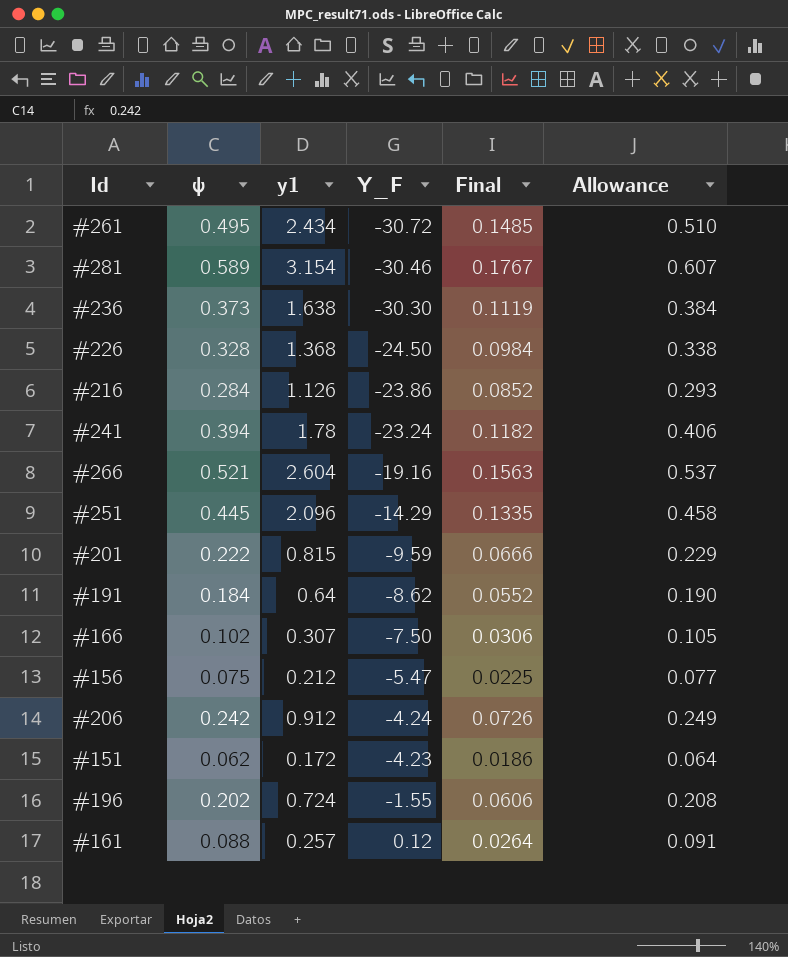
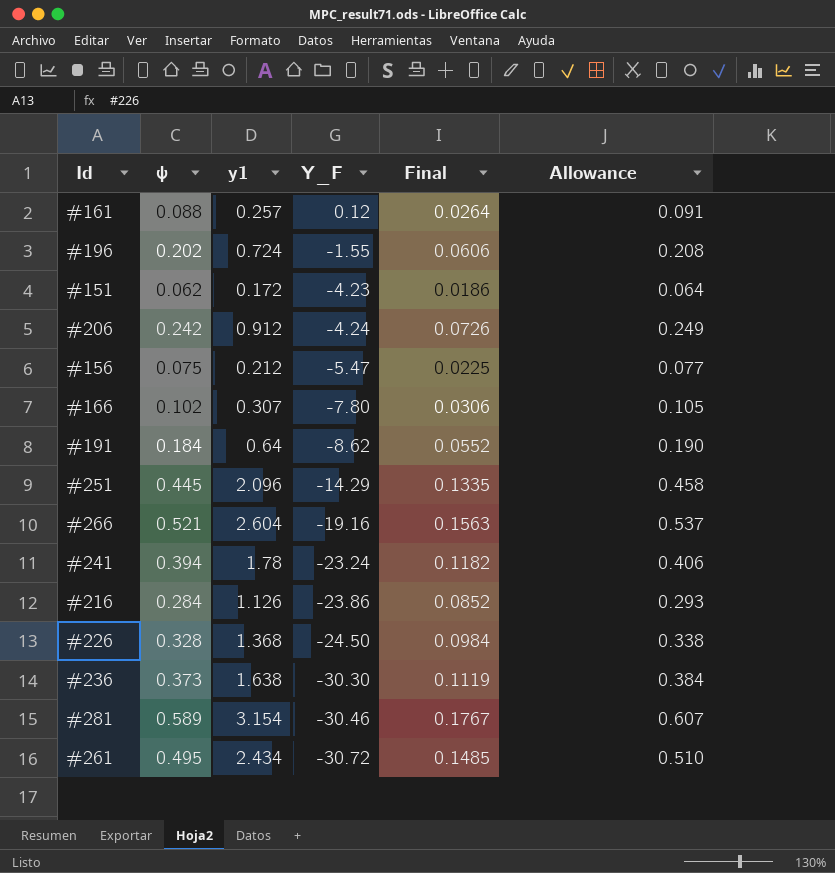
row order: Y_F ascending -> Y_F descending
row #201: 0.222 | 0.815 | -9.59 | 0.0666 | 0.229 -> none
#166 | Y_F: -7.50 -> -7.80

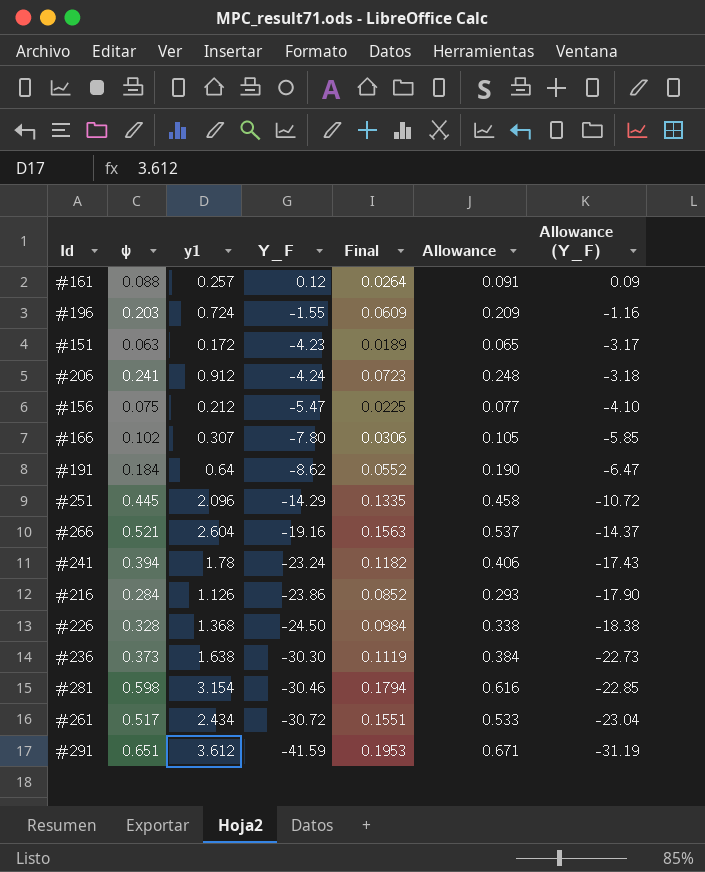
column Allowance (Y_F) | formula: none -> [Y_F] * 0.75
#196 | ψ: 0.202 -> 0.203
#196 | Final: 0.0606 -> 0.0609
#196 | Allowance: 0.208 -> 0.209
#151 | ψ: 0.062 -> 0.063
#151 | Final: 0.0186 -> 0.0189
#151 | Allowance: 0.064 -> 0.065
#206 | ψ: 0.242 -> 0.241
#206 | Final: 0.0726 -> 0.0723
#206 | Allowance: 0.249 -> 0.248
#281 | ψ: 0.589 -> 0.598
#281 | Final: 0.1767 -> 0.1794
#281 | Allowance: 0.607 -> 0.616
#261 | ψ: 0.495 -> 0.517
#261 | Final: 0.1485 -> 0.1551
#261 | Allowance: 0.510 -> 0.533
row #291: none -> 0.651 | 3.612 | -41.59 | 0.1953 | 0.671 | -31.19

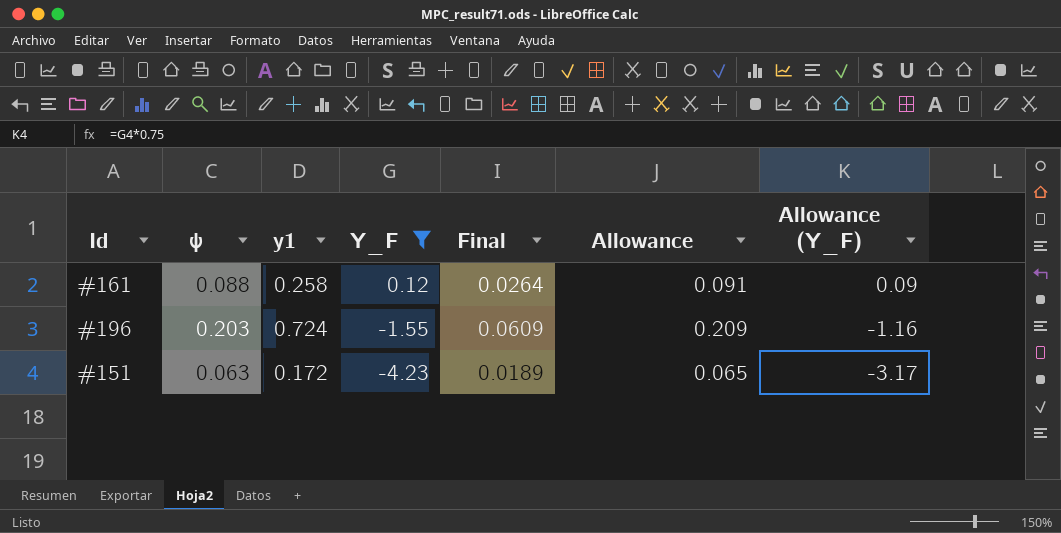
filter: none -> Y_F >= -4.23
#161 | y1: 0.257 -> 0.258

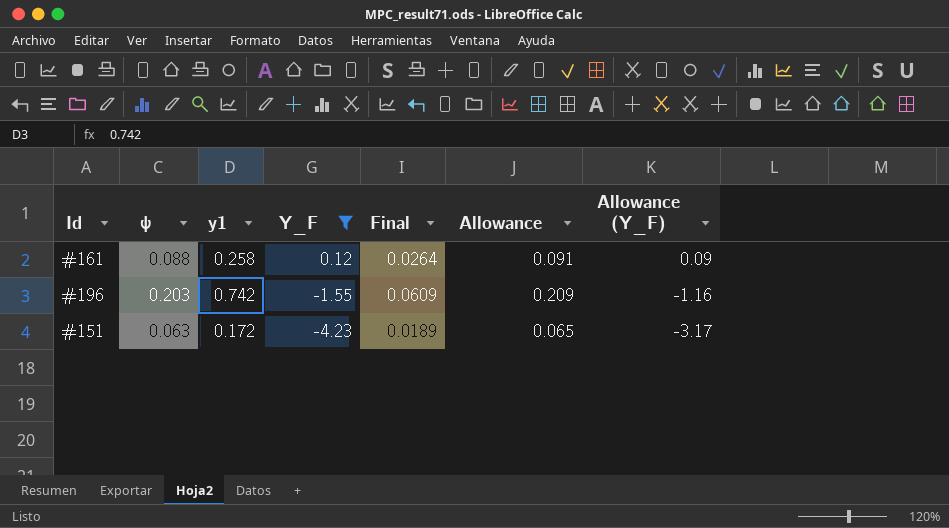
#196 | y1: 0.724 -> 0.742

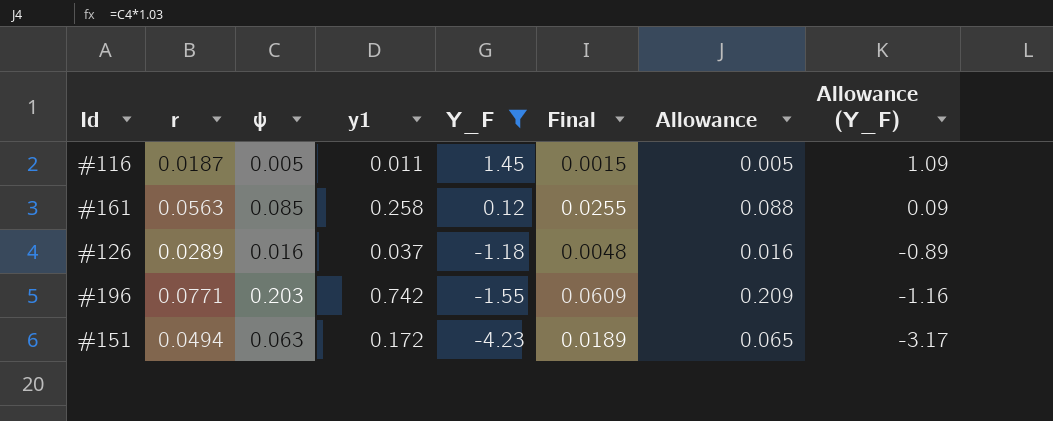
column r | position: none -> 2
row #116: none -> 0.0187 | 0.005 | 0.011 | 1.45 | 0.0015 | 0.005 | 1.09
#161 | ψ: 0.088 -> 0.085
#161 | Final: 0.0264 -> 0.0255
#161 | Allowance: 0.091 -> 0.088
row #126: none -> 0.0289 | 0.016 | 0.037 | -1.18 | 0.0048 | 0.016 | -0.89

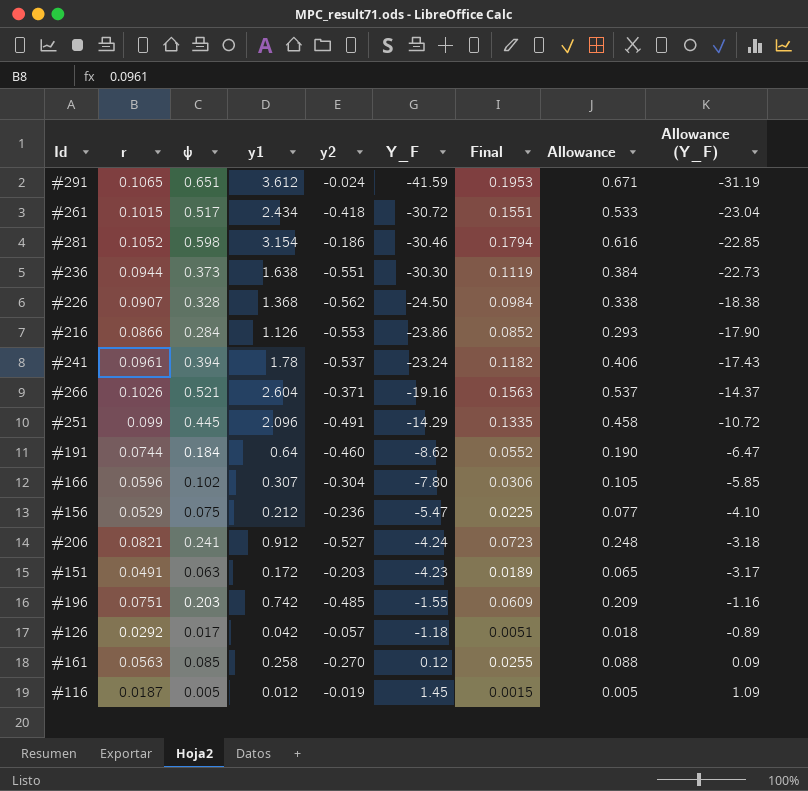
filter: Y_F >= -4.23 -> none
row order: Y_F descending -> Y_F ascending
column y2 | position: none -> 5
#151 | r: 0.0494 -> 0.0491
#196 | r: 0.0771 -> 0.0751
#126 | r: 0.0289 -> 0.0292
#126 | ψ: 0.016 -> 0.017
#126 | y1: 0.037 -> 0.042
#126 | Final: 0.0048 -> 0.0051
#126 | Allowance: 0.016 -> 0.018
#116 | y1: 0.011 -> 0.012

